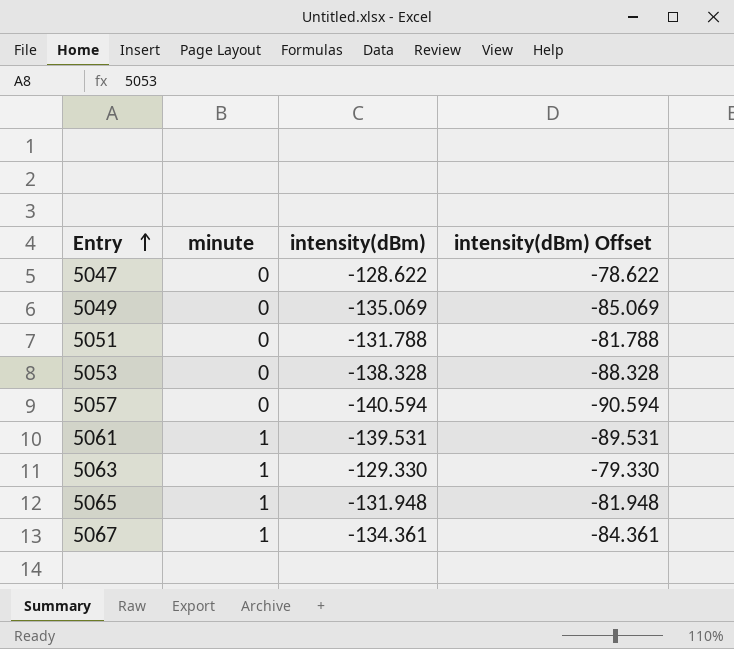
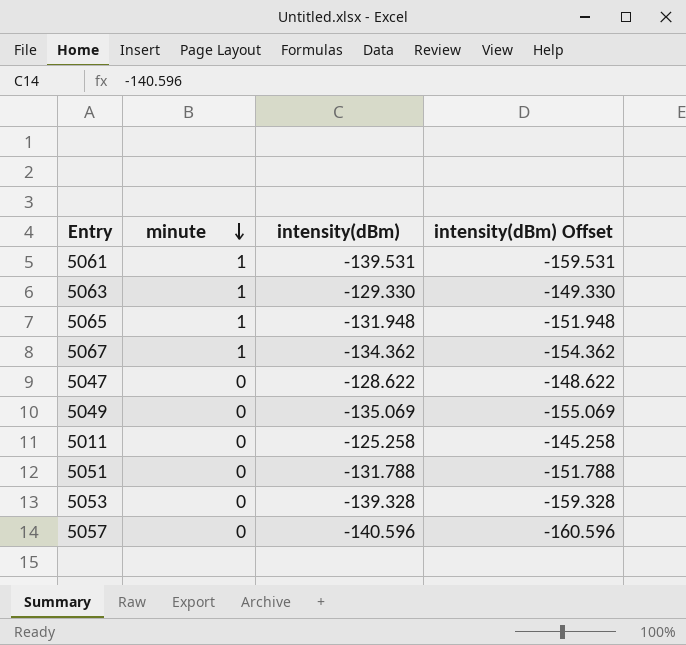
row order: Entry ascending -> minute descending
column intensity(dBm) Offset | formula: [intensity(dBm)] + 50 -> [intensity(dBm)] - 20
5067 | intensity(dBm): -134.361 -> -134.362
row 5011: none -> 0 | -125.258 | -145.258
5053 | intensity(dBm): -138.328 -> -139.328
5057 | intensity(dBm): -140.594 -> -140.596

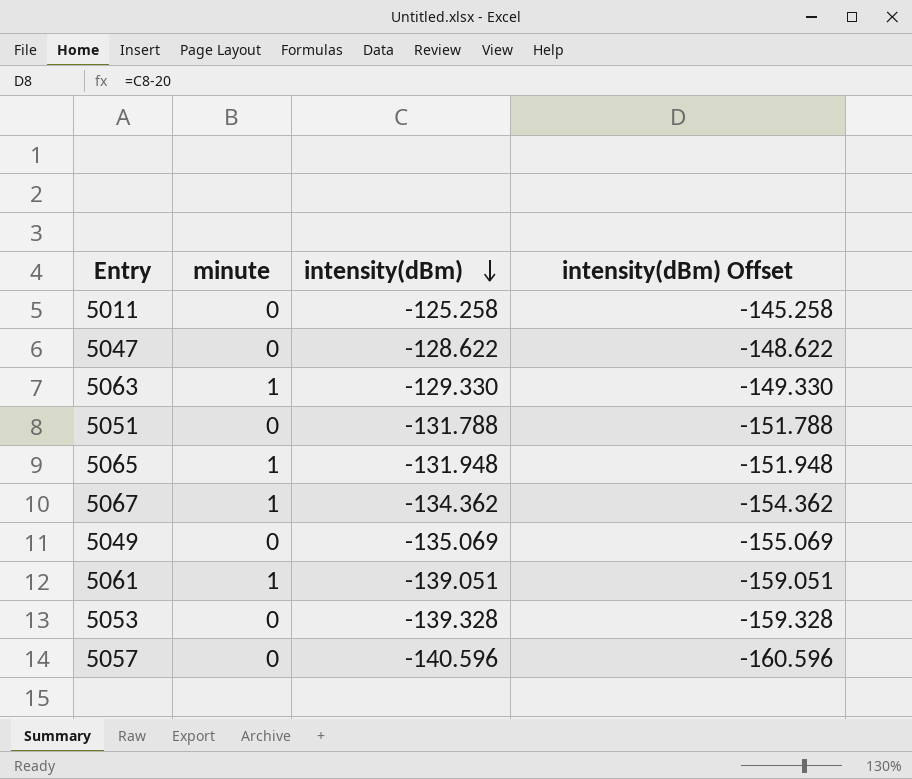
row order: minute descending -> intensity(dBm) descending
5061 | intensity(dBm): -139.531 -> -139.051
5061 | intensity(dBm) Offset: -159.531 -> -159.051

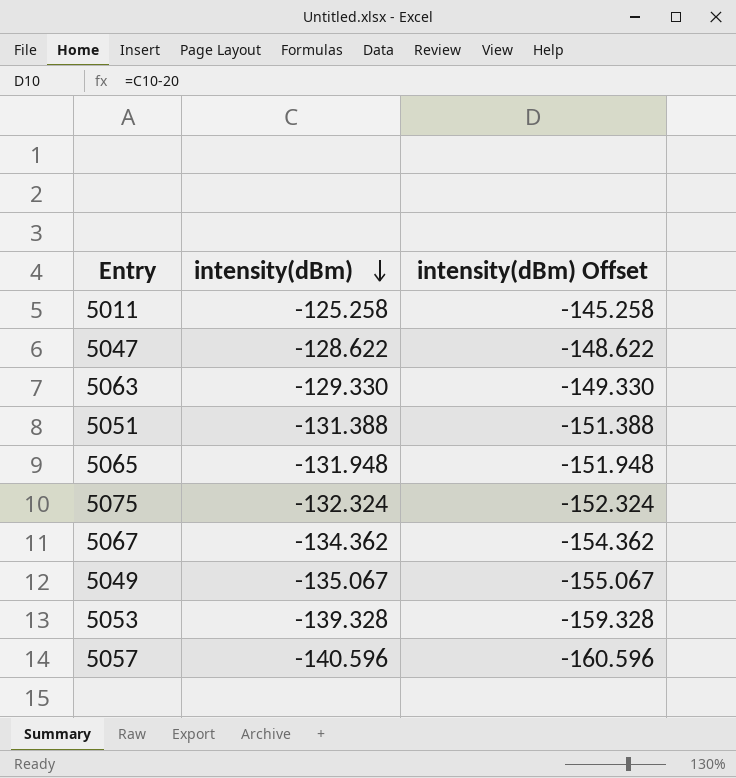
column minute | position: 2 -> none
row 5061: 1 | -139.051 | -159.051 -> none
5051 | intensity(dBm): -131.788 -> -131.388
5051 | intensity(dBm) Offset: -151.788 -> -151.388
row 5075: none -> -132.324 | -152.324
5049 | intensity(dBm): -135.069 -> -135.067
5049 | intensity(dBm) Offset: -155.069 -> -155.067

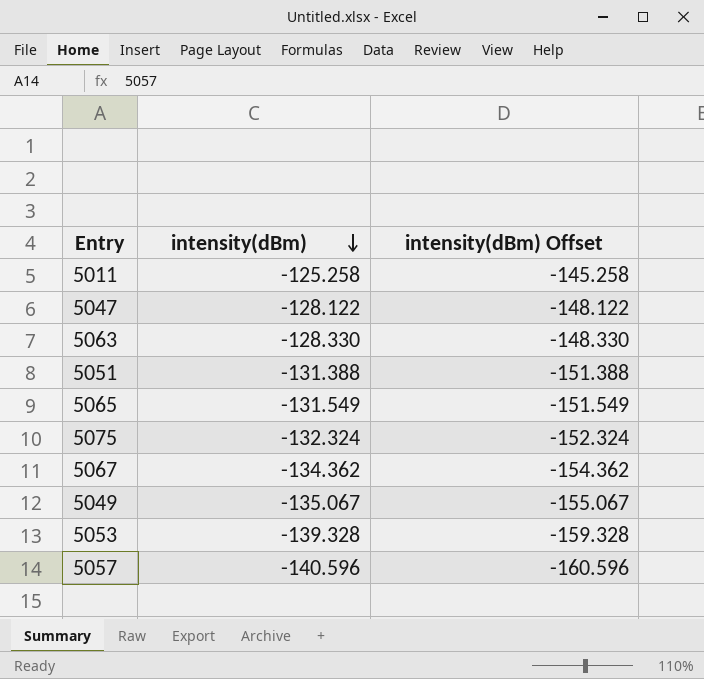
5047 | intensity(dBm): -128.622 -> -128.122
5047 | intensity(dBm) Offset: -148.622 -> -148.122
5063 | intensity(dBm): -129.330 -> -128.330
5063 | intensity(dBm) Offset: -149.330 -> -148.330
5065 | intensity(dBm): -131.948 -> -131.549
5065 | intensity(dBm) Offset: -151.948 -> -151.549

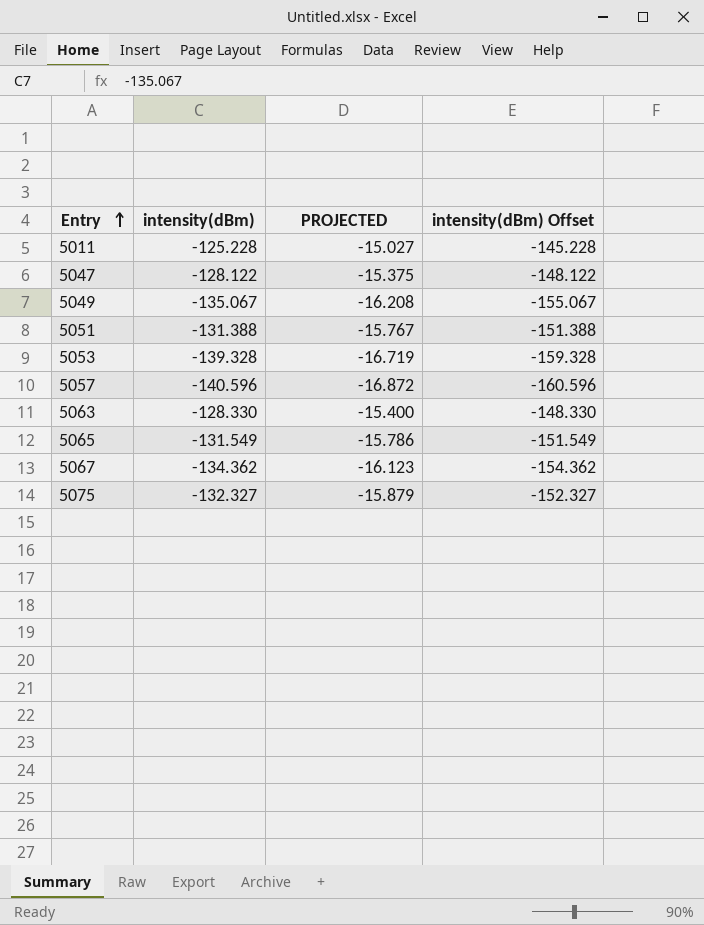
row order: intensity(dBm) descending -> Entry ascending
column PROJECTED | formula: none -> [intensity(dBm)] * 0.12
5011 | intensity(dBm): -125.258 -> -125.228
5011 | intensity(dBm) Offset: -145.258 -> -145.228
5075 | intensity(dBm): -132.324 -> -132.327
5075 | intensity(dBm) Offset: -152.324 -> -152.327

